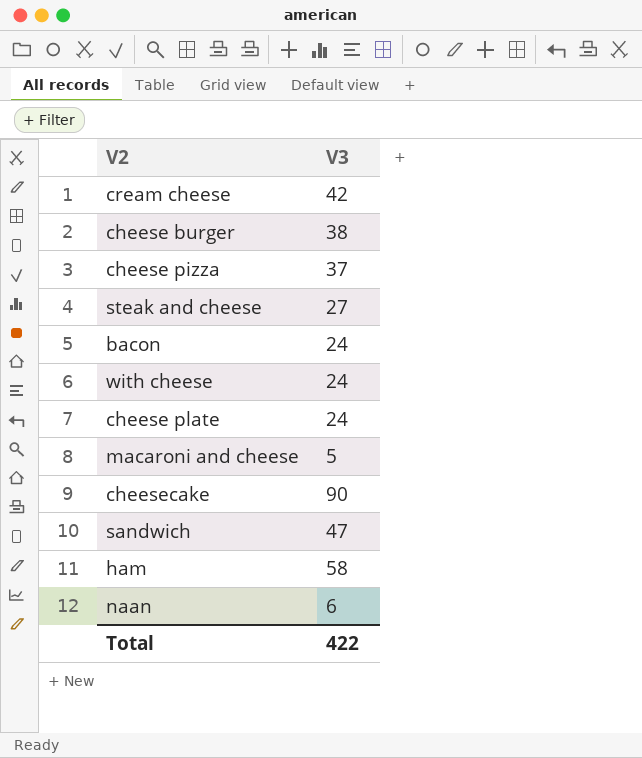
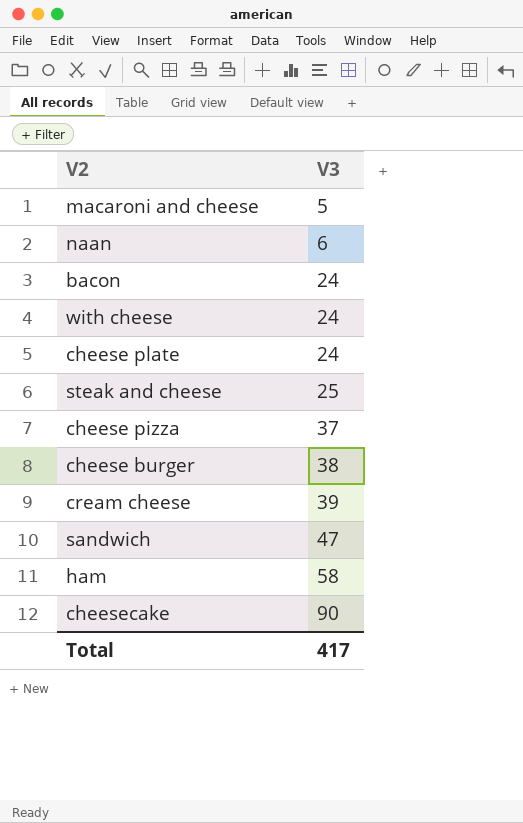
row order: none -> V3 ascending
steak and cheese | V3: 27 -> 25
cream cheese | V3: 42 -> 39
Total | V3: 422 -> 417

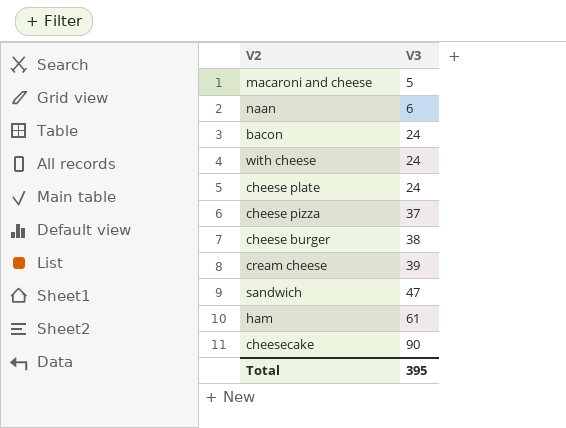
row steak and cheese: 25 -> none
ham | V3: 58 -> 61
Total | V3: 417 -> 395

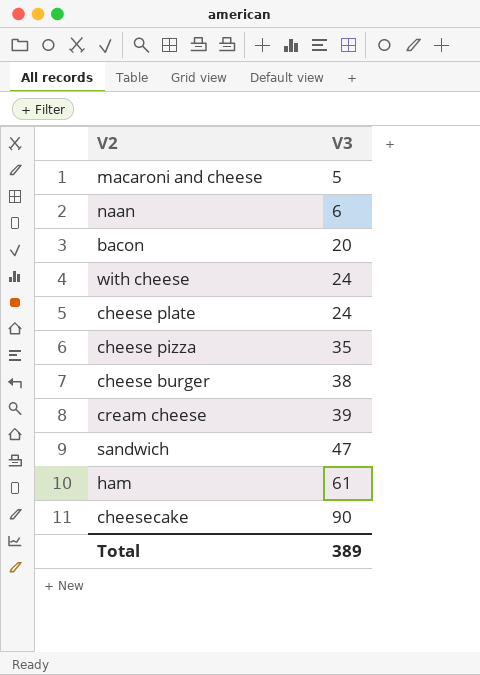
bacon | V3: 24 -> 20
cheese pizza | V3: 37 -> 35
Total | V3: 395 -> 389

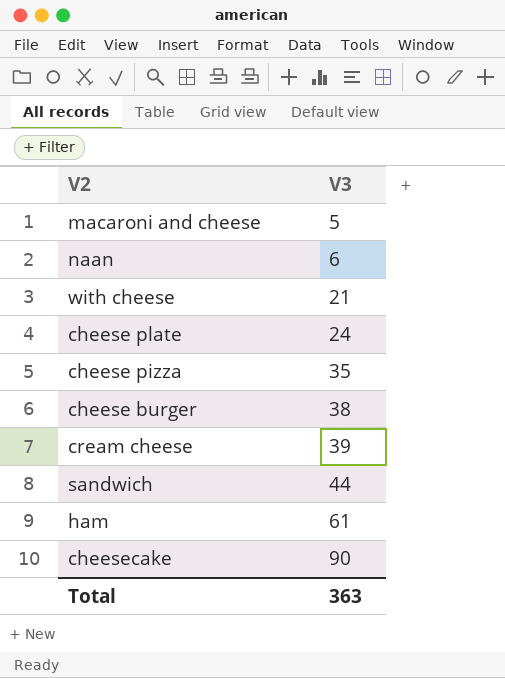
row bacon: 20 -> none
with cheese | V3: 24 -> 21
sandwich | V3: 47 -> 44
Total | V3: 389 -> 363

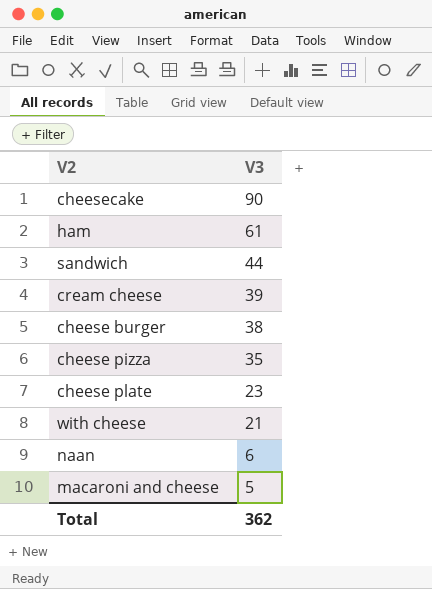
row order: V3 ascending -> V3 descending
cheese plate | V3: 24 -> 23
Total | V3: 363 -> 362

